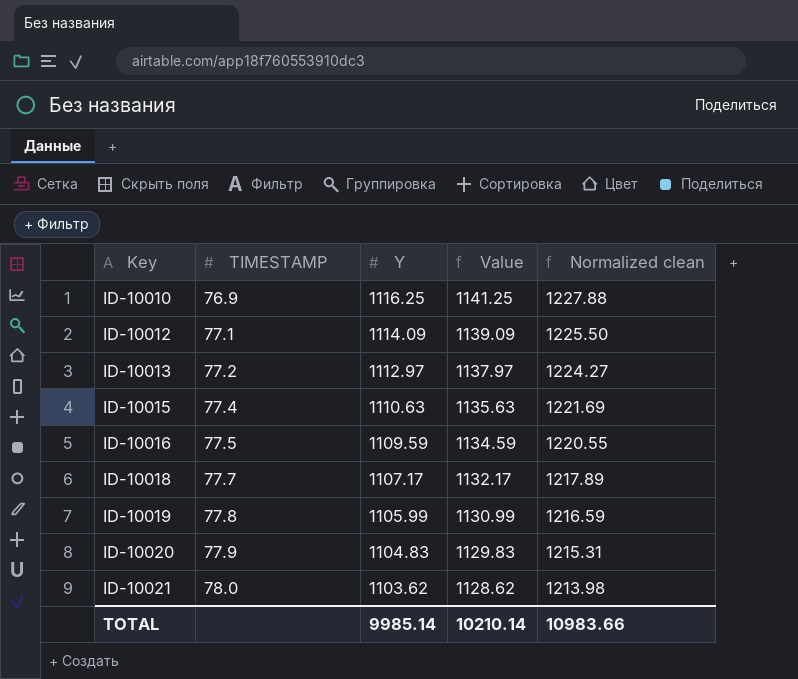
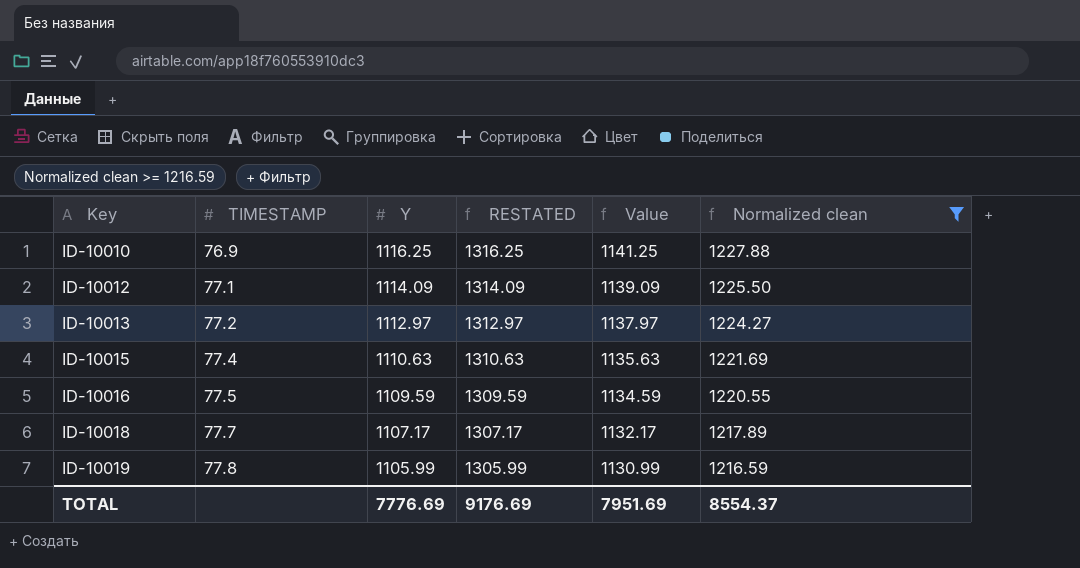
filter: none -> Normalized clean >= 1216.59
column RESTATED | formula: none -> [Y] + 200
TOTAL | Y: 9985.14 -> 7776.69
TOTAL | Value: 10210.14 -> 7951.69
TOTAL | Normalized clean: 10983.66 -> 8554.37

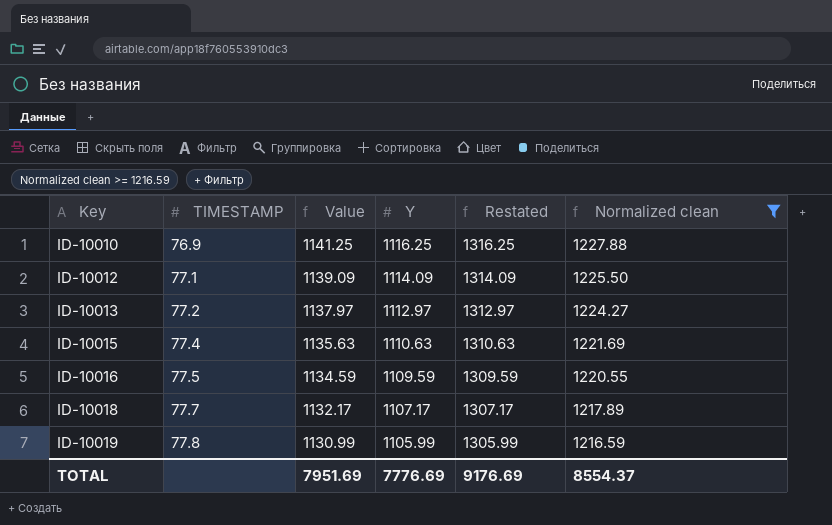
column Value | position: 5 -> 3
column name: RESTATED -> Restated

